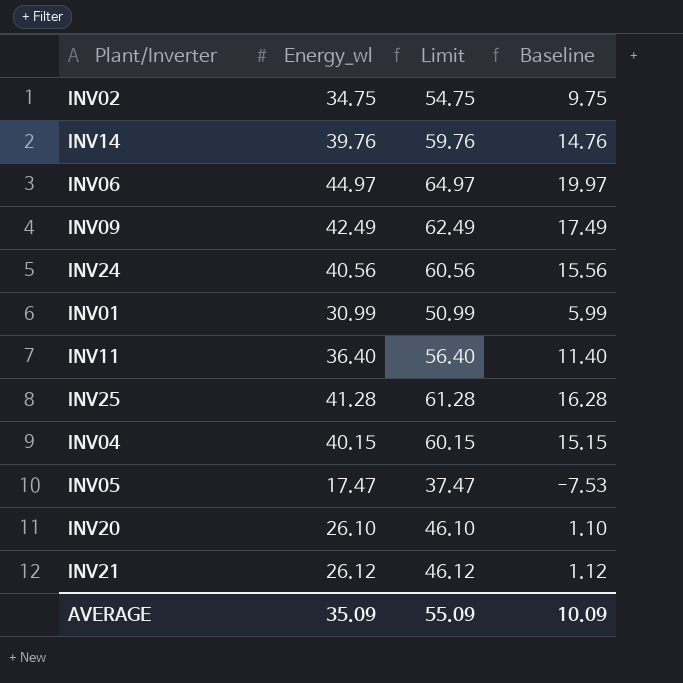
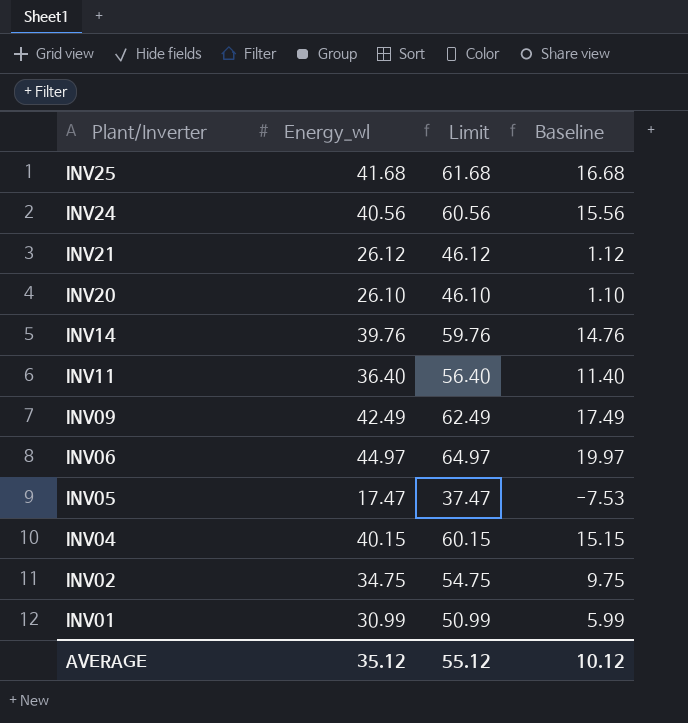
row order: none -> Plant/Inverter descending
INV25 | Energy_wl: 41.28 -> 41.68
INV25 | Limit: 61.28 -> 61.68
INV25 | Baseline: 16.28 -> 16.68
AVERAGE | Energy_wl: 35.09 -> 35.12
AVERAGE | Limit: 55.09 -> 55.12
AVERAGE | Baseline: 10.09 -> 10.12

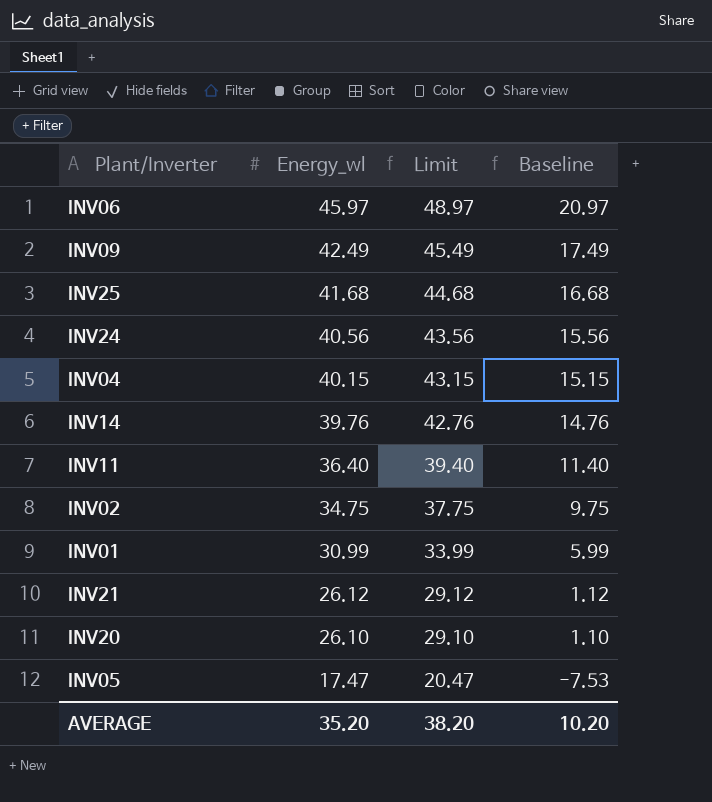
row order: Plant/Inverter descending -> Energy_wl descending
column Limit | formula: [Energy_wl] + 20 -> [Energy_wl] + 3
INV06 | Energy_wl: 44.97 -> 45.97
INV06 | Baseline: 19.97 -> 20.97
AVERAGE | Energy_wl: 35.12 -> 35.20
AVERAGE | Limit: 55.12 -> 38.20
AVERAGE | Baseline: 10.12 -> 10.20

